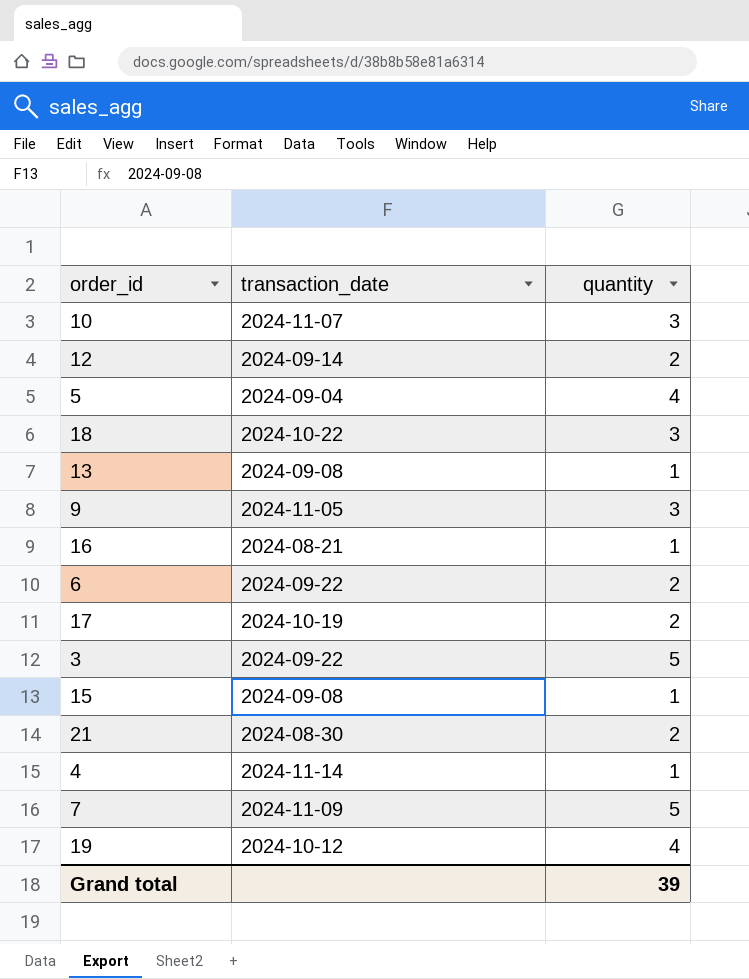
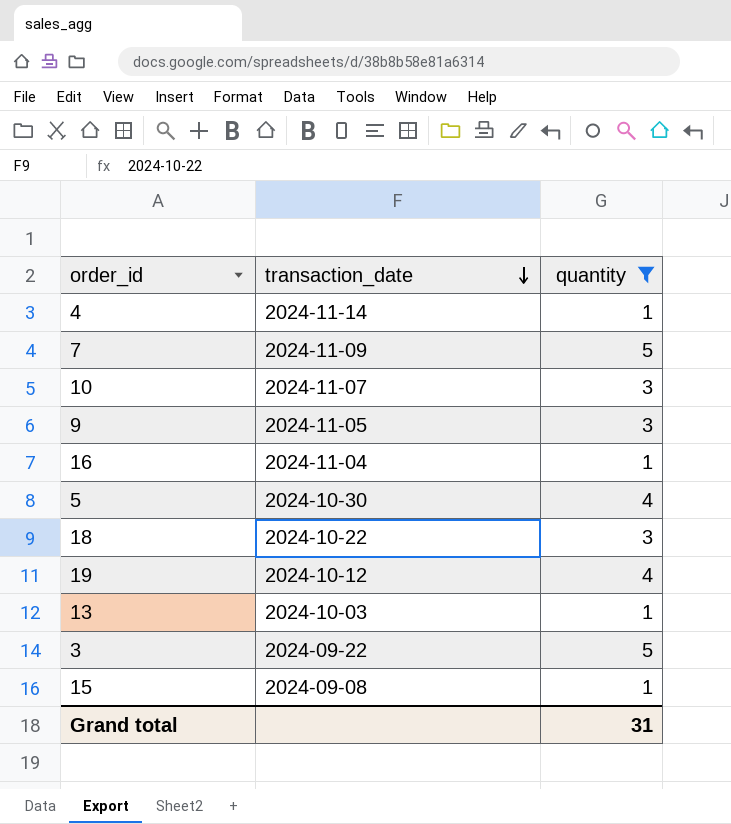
filter: none -> quantity != 2
row order: none -> transaction_date descending
16 | transaction_date: 2024-08-21 -> 2024-11-04
5 | transaction_date: 2024-09-04 -> 2024-10-30
13 | transaction_date: 2024-09-08 -> 2024-10-03
Grand total | quantity: 39 -> 31

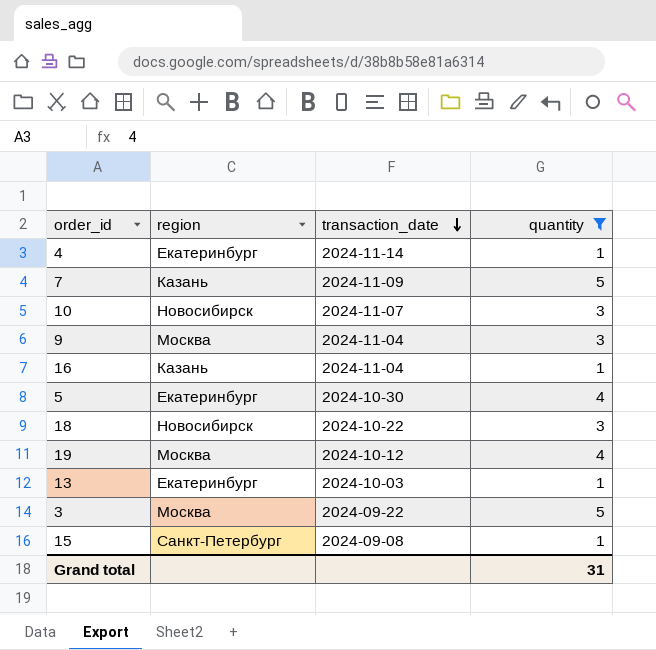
column region | position: none -> 2
9 | transaction_date: 2024-11-05 -> 2024-11-04

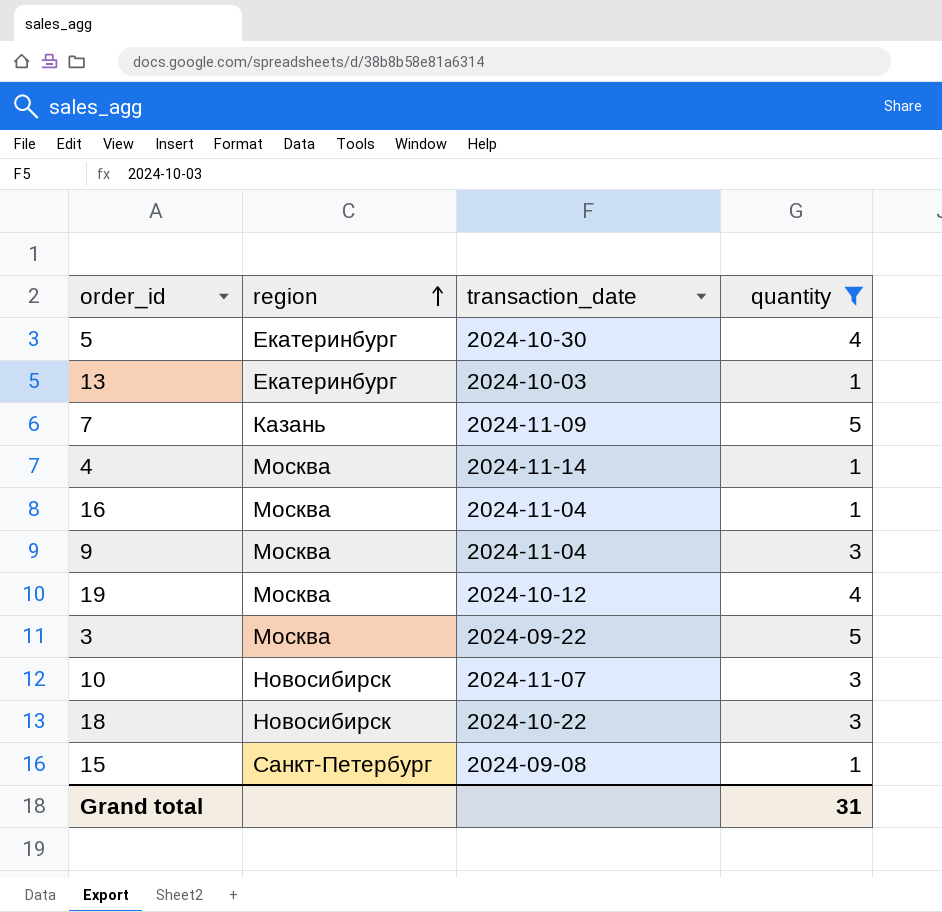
row order: transaction_date descending -> region ascending
4 | region: Екатеринбург -> Москва
16 | region: Казань -> Москва

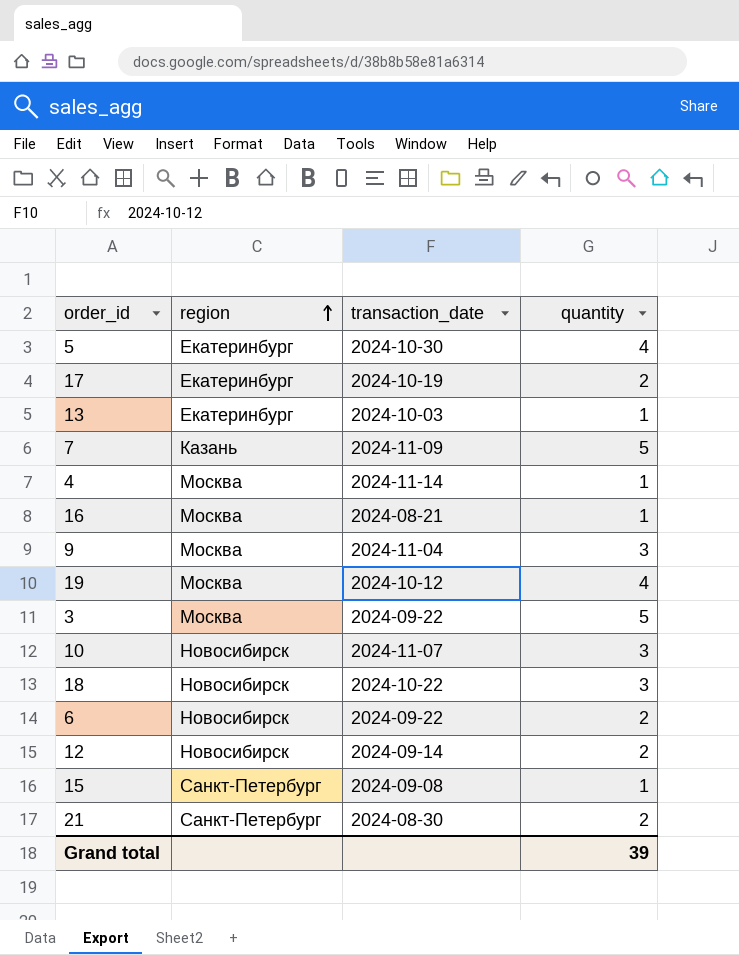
filter: quantity != 2 -> none
16 | transaction_date: 2024-11-04 -> 2024-08-21
Grand total | quantity: 31 -> 39

